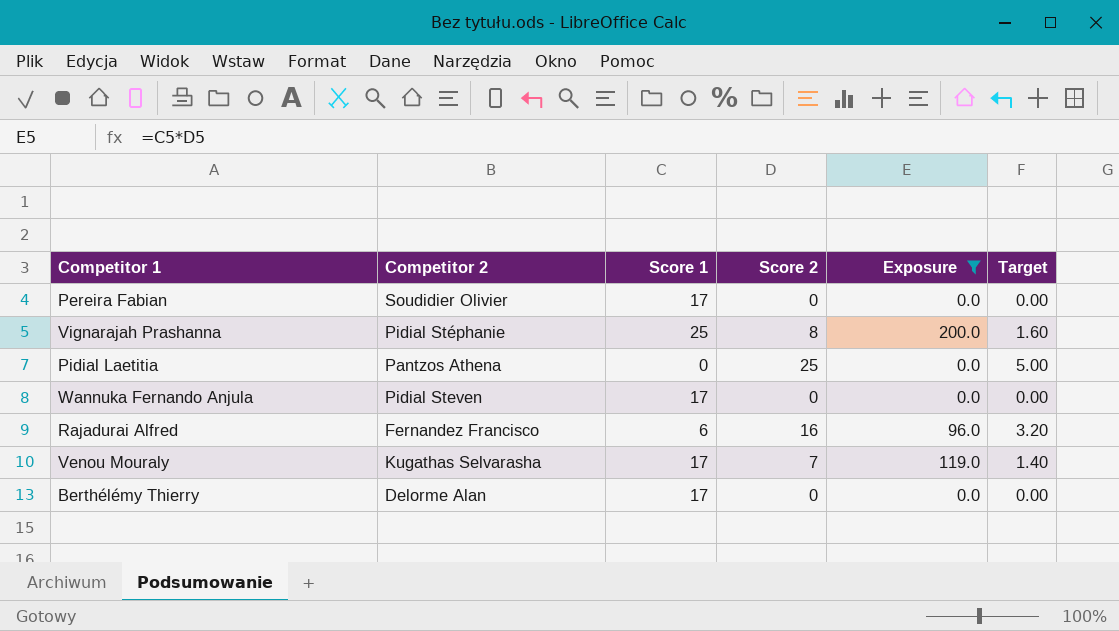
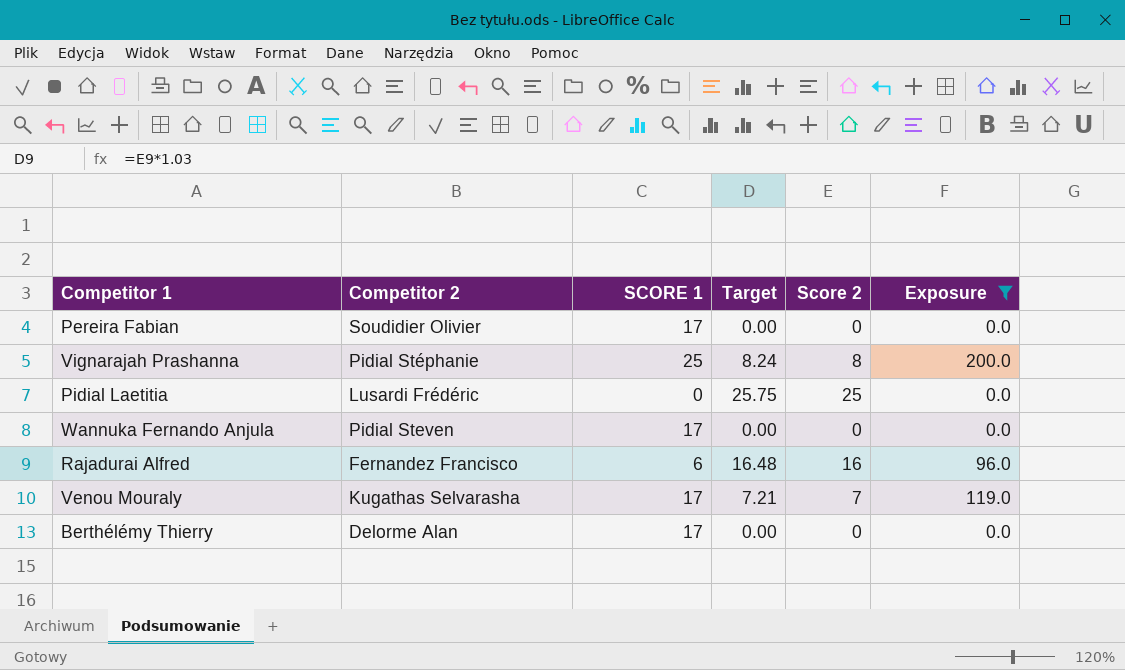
column name: Score 1 -> SCORE 1
column Target | formula: [Score 2] * 0.2 -> [Score 2] * 1.03
column Target | position: 6 -> 4
Pidial Laetitia | Competitor 2: Pantzos Athena -> Lusardi Frédéric

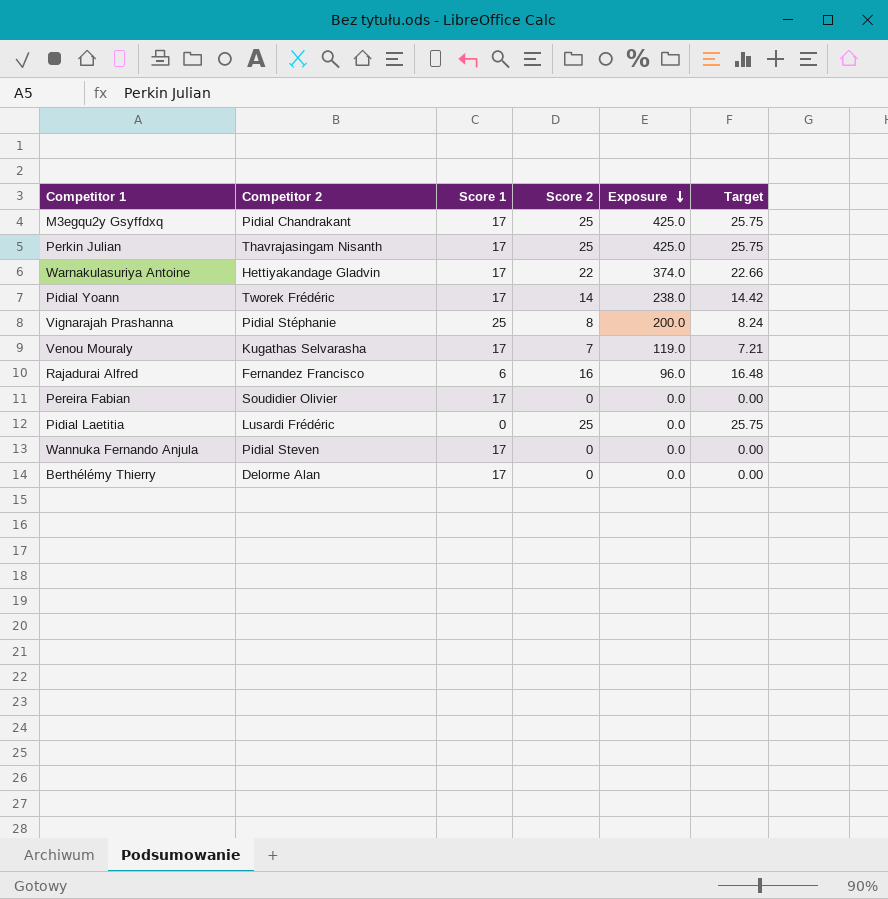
filter: Exposure <= 200.0 -> none
row order: none -> Exposure descending
column name: SCORE 1 -> Score 1
column Target | position: 4 -> 6

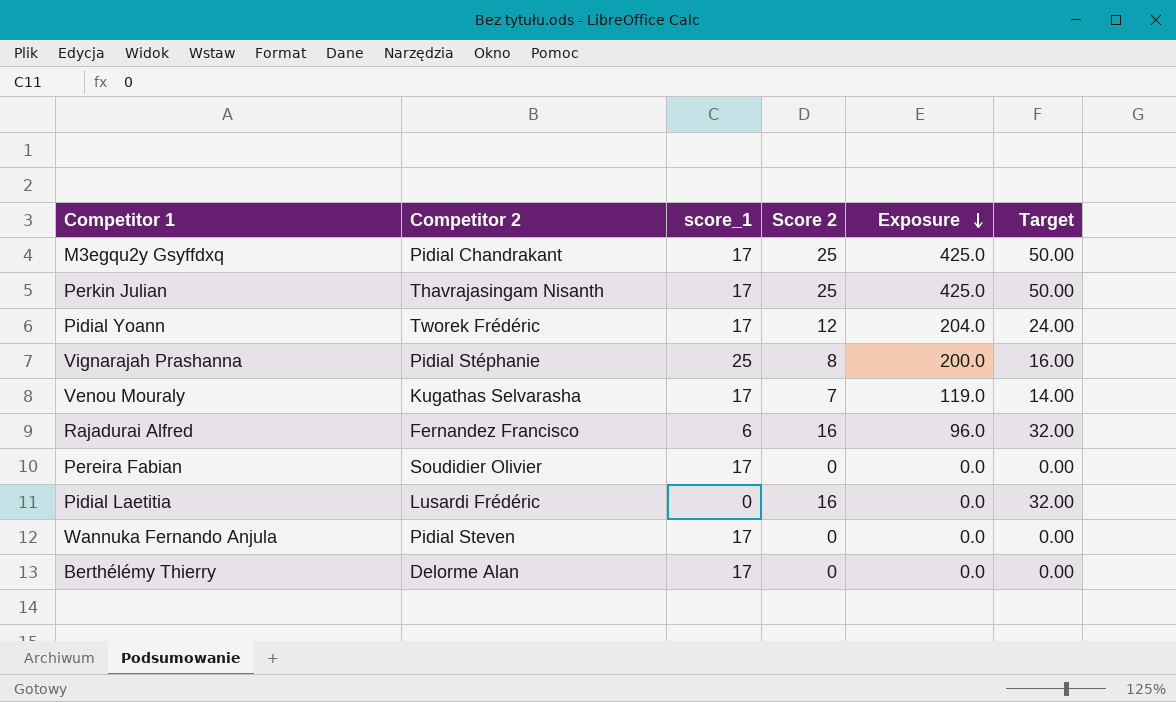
column name: Score 1 -> score_1
column Target | formula: [Score 2] * 1.03 -> [Score 2] * 2
row Warnakulasuriya Antoine: Hettiyakandage Gladvin | 17 | 22 | 374.0 | 22.66 -> none
Pidial Yoann | Score 2: 14 -> 12
Pidial Yoann | Exposure: 238.0 -> 204.0
Pidial Laetitia | Score 2: 25 -> 16

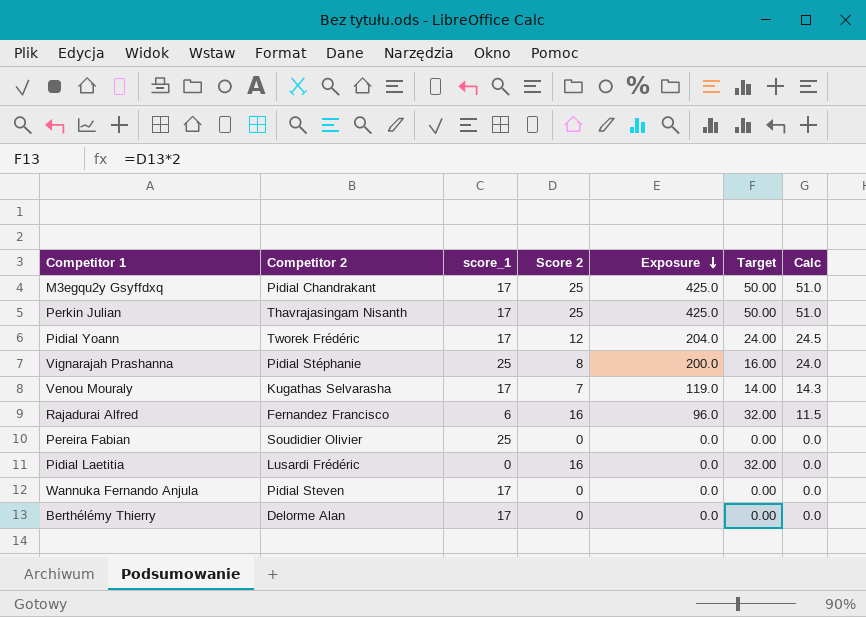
column Calc | formula: none -> [Exposure] * 0.12
Pereira Fabian | score_1: 17 -> 25

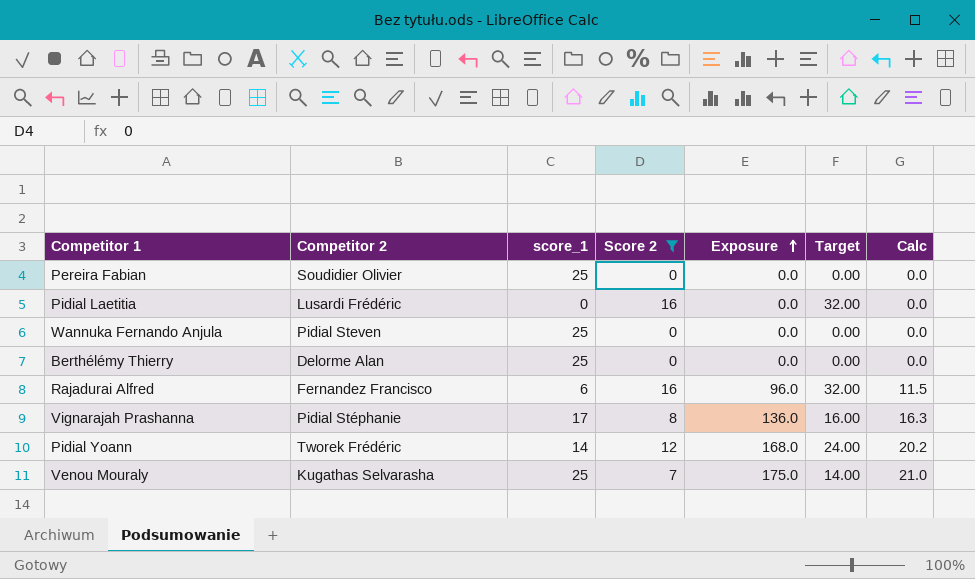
filter: none -> Score 2 != 25
row order: Exposure descending -> Exposure ascending
Wannuka Fernando Anjula | score_1: 17 -> 25
Berthélémy Thierry | score_1: 17 -> 25
Vignarajah Prashanna | score_1: 25 -> 17
Vignarajah Prashanna | Exposure: 200.0 -> 136.0
Vignarajah Prashanna | Calc: 24.0 -> 16.3
Pidial Yoann | score_1: 17 -> 14
Pidial Yoann | Exposure: 204.0 -> 168.0
Pidial Yoann | Calc: 24.5 -> 20.2
Venou Mouraly | score_1: 17 -> 25
Venou Mouraly | Exposure: 119.0 -> 175.0
Venou Mouraly | Calc: 14.3 -> 21.0

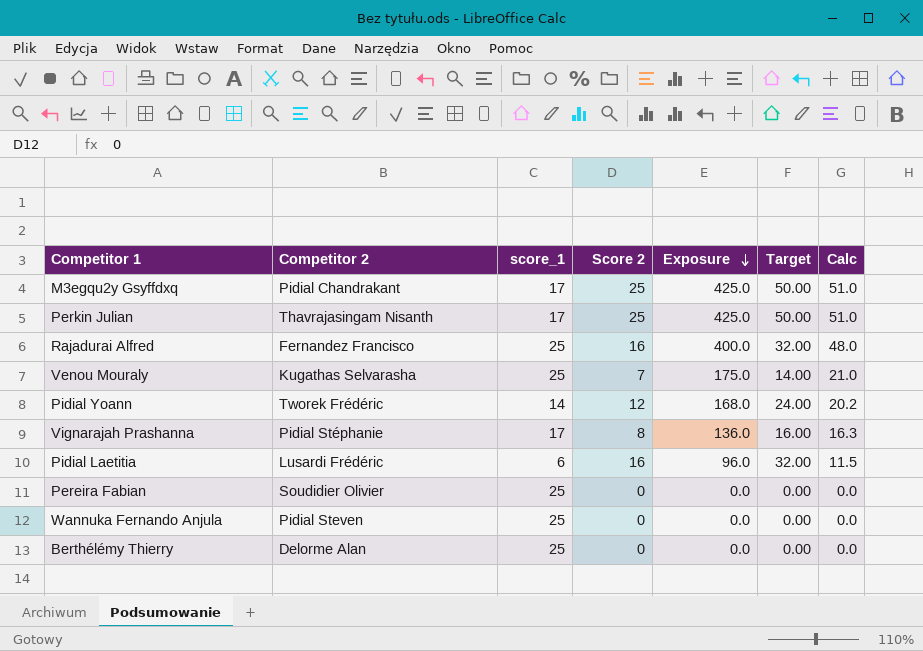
filter: Score 2 != 25 -> none
row order: Exposure ascending -> Exposure descending
Rajadurai Alfred | score_1: 6 -> 25
Rajadurai Alfred | Exposure: 96.0 -> 400.0
Rajadurai Alfred | Calc: 11.5 -> 48.0
Pidial Laetitia | score_1: 0 -> 6
Pidial Laetitia | Exposure: 0.0 -> 96.0
Pidial Laetitia | Calc: 0.0 -> 11.5

